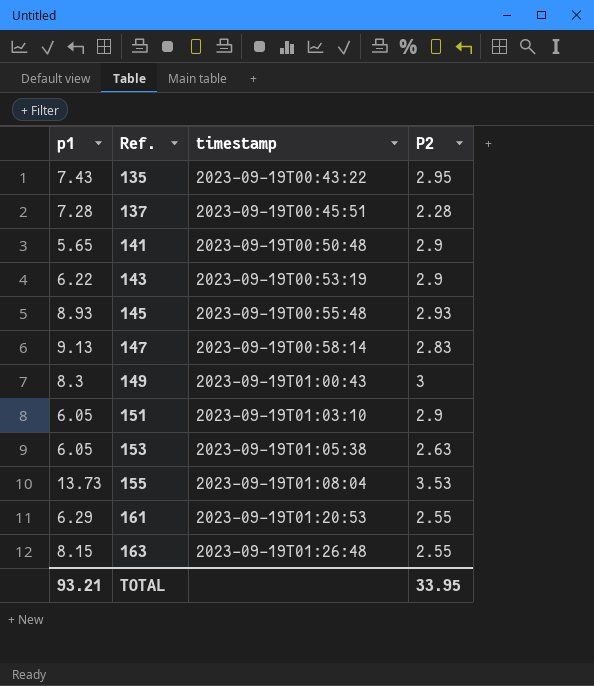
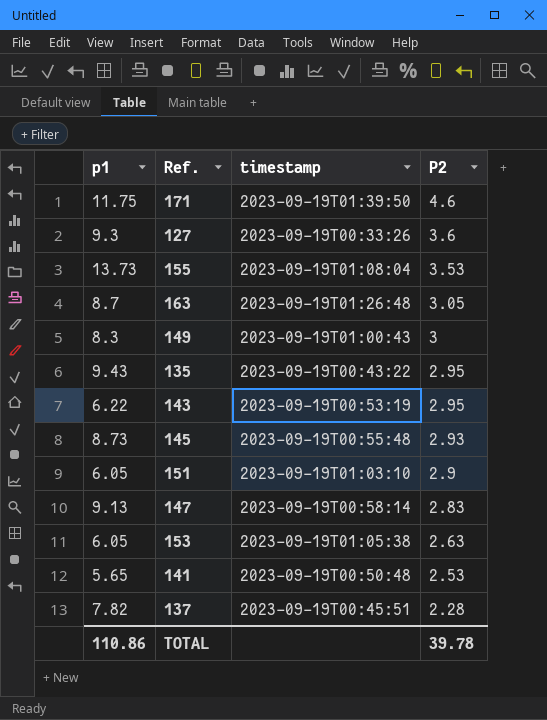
row order: Ref. ascending -> P2 descending
row 161: 6.29 | 2023-09-19T01:20:53 | 2.55 -> none
row 171: none -> 11.75 | 2023-09-19T01:39:50 | 4.6
row 127: none -> 9.3 | 2023-09-19T00:33:26 | 3.6
163 | p1: 8.15 -> 8.7
163 | P2: 2.55 -> 3.05
135 | p1: 7.43 -> 9.43
143 | P2: 2.9 -> 2.95
145 | p1: 8.93 -> 8.73
141 | P2: 2.9 -> 2.53
137 | p1: 7.28 -> 7.82
TOTAL | p1: 93.21 -> 110.86
TOTAL | P2: 33.95 -> 39.78

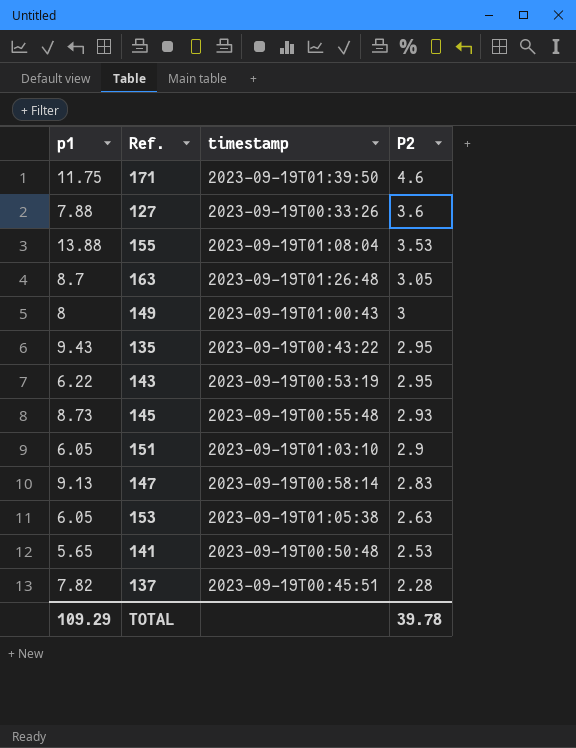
127 | p1: 9.3 -> 7.88
155 | p1: 13.73 -> 13.88
149 | p1: 8.3 -> 8
TOTAL | p1: 110.86 -> 109.29

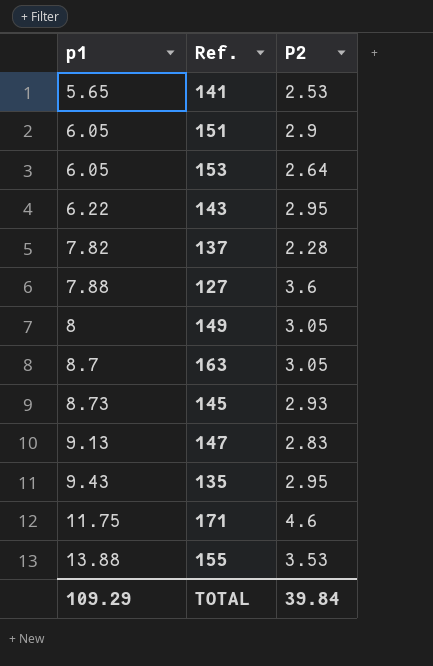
row order: P2 descending -> p1 ascending
column timestamp | position: 3 -> none
153 | P2: 2.63 -> 2.64
149 | P2: 3 -> 3.05
TOTAL | P2: 39.78 -> 39.84

